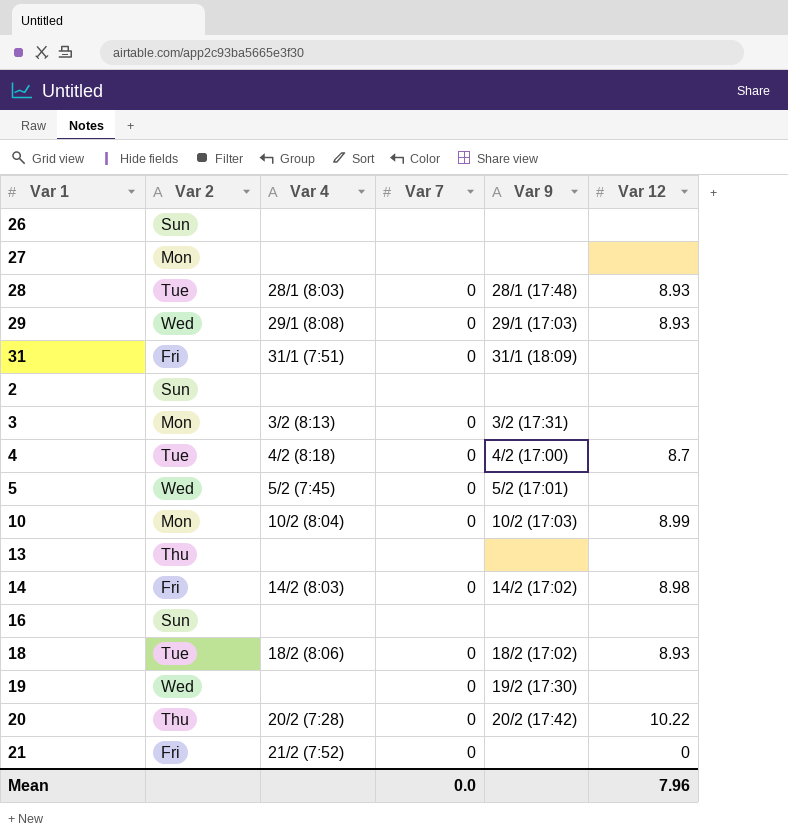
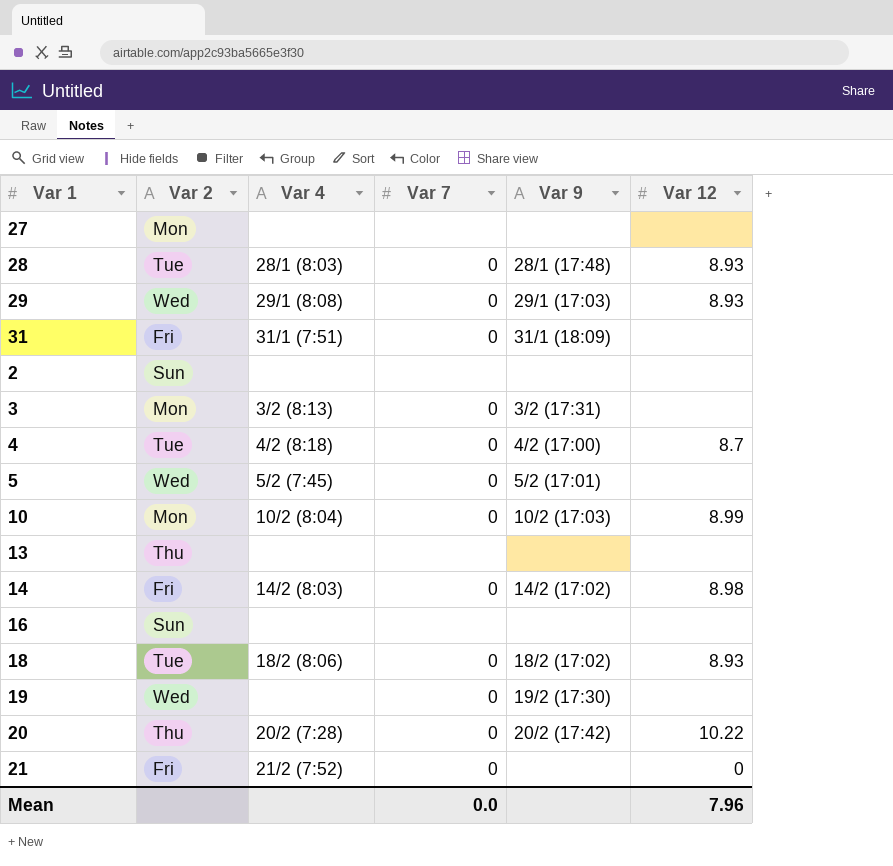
row 26: Sun | none | none | none | none -> none

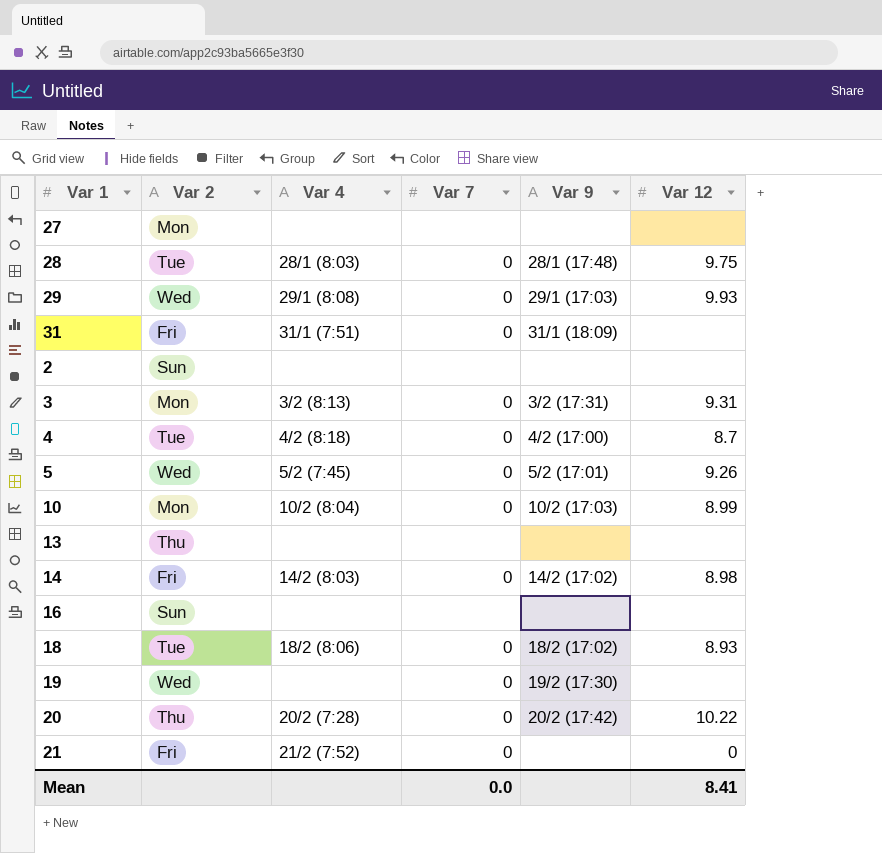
28 | Var 12: 8.93 -> 9.75
29 | Var 12: 8.93 -> 9.93
3 | Var 12: none -> 9.31
5 | Var 12: none -> 9.26
Mean | Var 12: 7.96 -> 8.41

